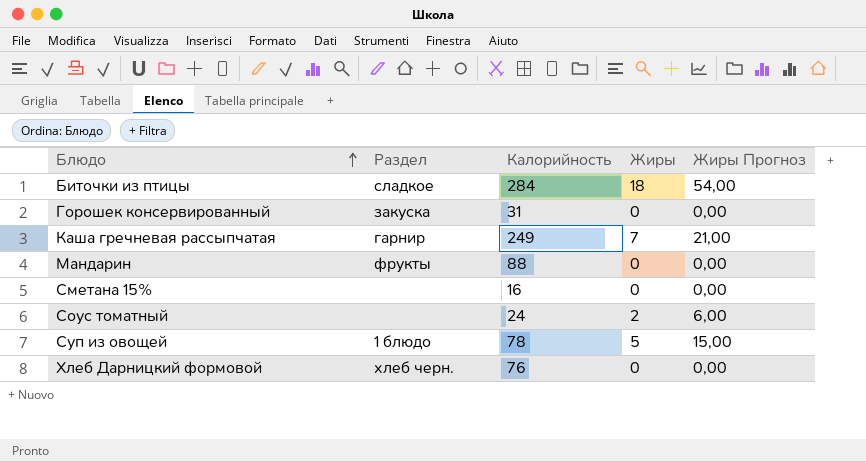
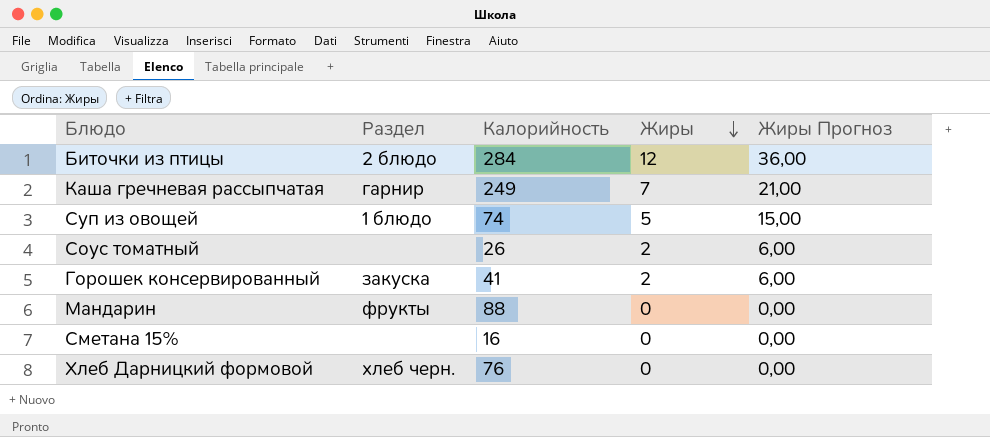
row order: Блюдо ascending -> Жиры descending
Биточки из птицы | Раздел: сладкое -> 2 блюдо
Биточки из птицы | Жиры: 18 -> 12
Биточки из птицы | Жиры Прогноз: 54,00 -> 36,00
Суп из овощей | Калорийность: 78 -> 74
Соус томатный | Калорийность: 24 -> 26
Горошек консервированный | Калорийность: 31 -> 41
Горошек консервированный | Жиры: 0 -> 2
Горошек консервированный | Жиры Прогноз: 0,00 -> 6,00

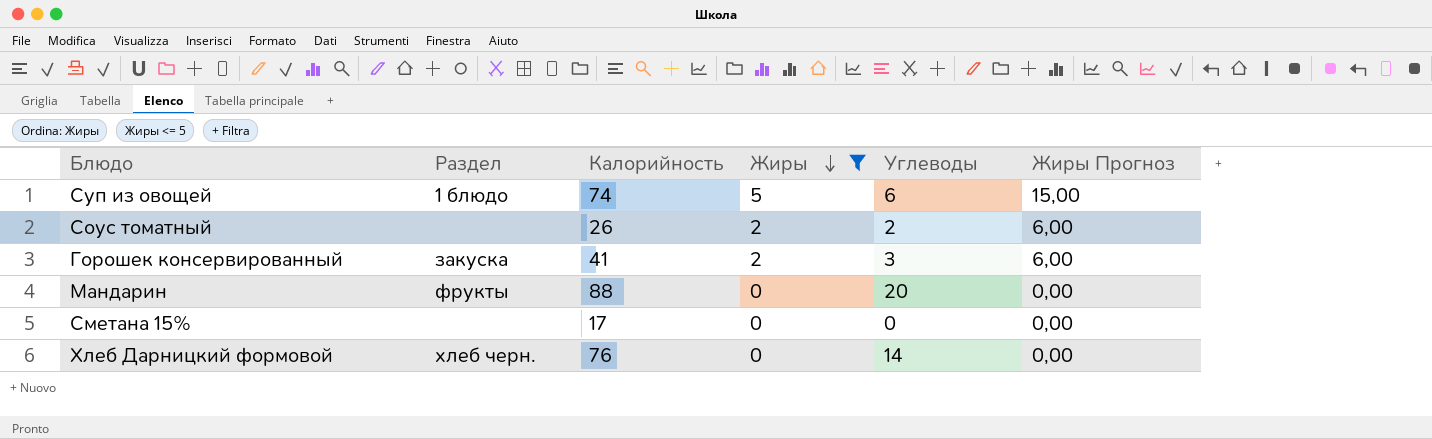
filter: none -> Жиры <= 5
column Углеводы | position: none -> 5
Сметана 15% | Калорийность: 16 -> 17

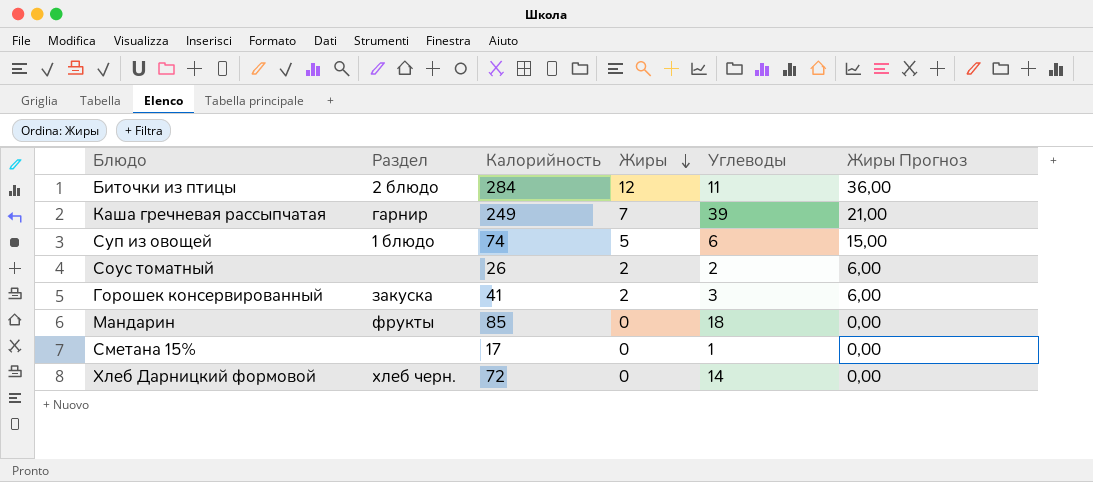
filter: Жиры <= 5 -> none
Мандарин | Калорийность: 88 -> 85
Мандарин | Углеводы: 20 -> 18
Сметана 15% | Углеводы: 0 -> 1
Хлеб Дарницкий формовой | Калорийность: 76 -> 72

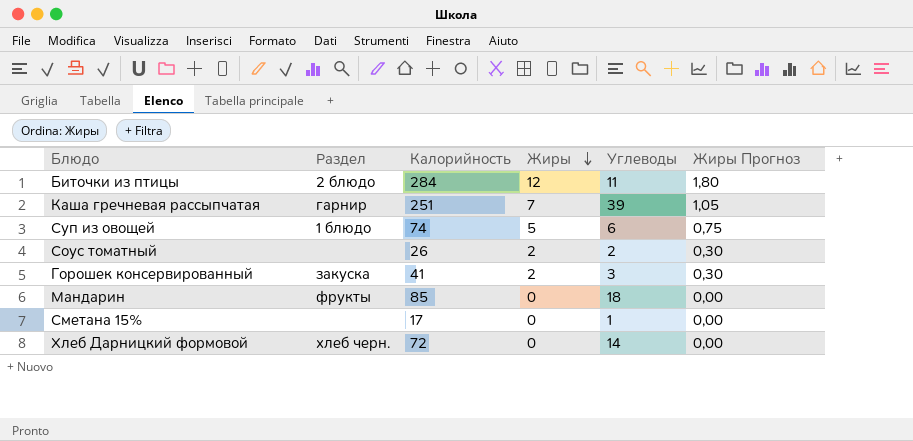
column Жиры Прогноз | formula: [Жиры] * 3 -> [Жиры] * 0,15
Каша гречневая рассыпчатая | Калорийность: 249 -> 251

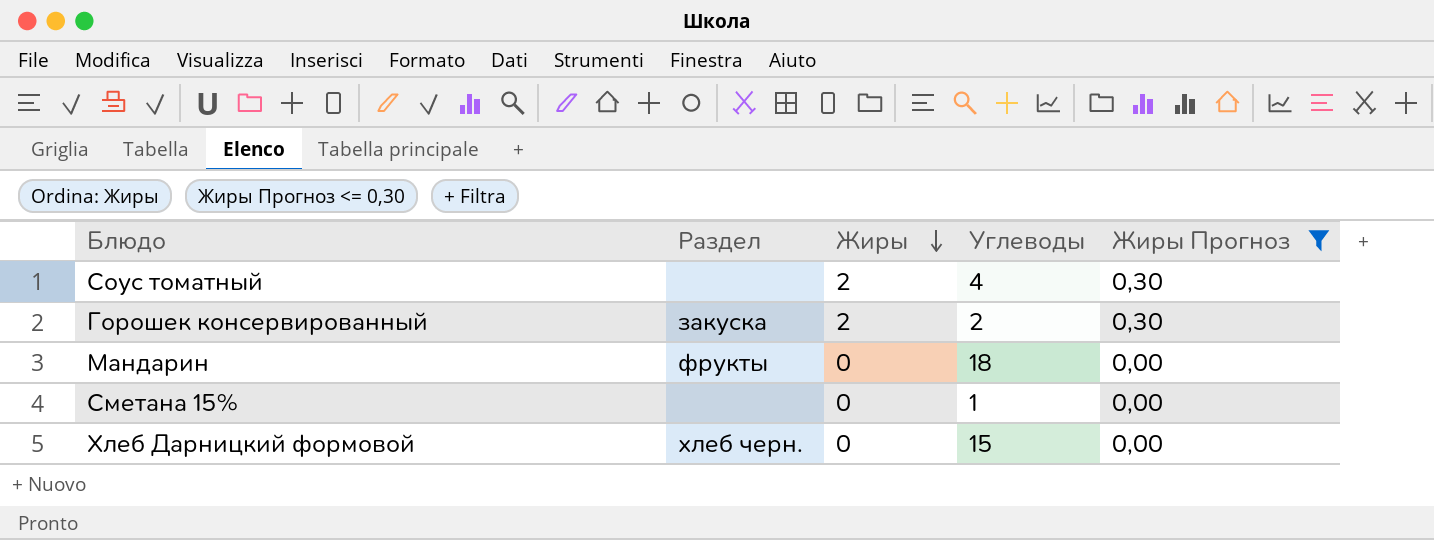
filter: none -> Жиры Прогноз <= 0,30
column Калорийность | position: 3 -> none
Соус томатный | Углеводы: 2 -> 4
Горошек консервированный | Углеводы: 3 -> 2
Хлеб Дарницкий формовой | Углеводы: 14 -> 15

